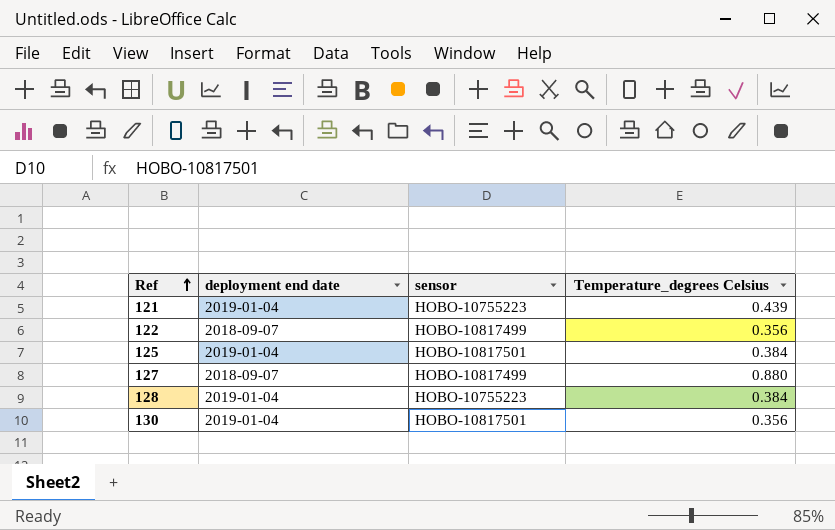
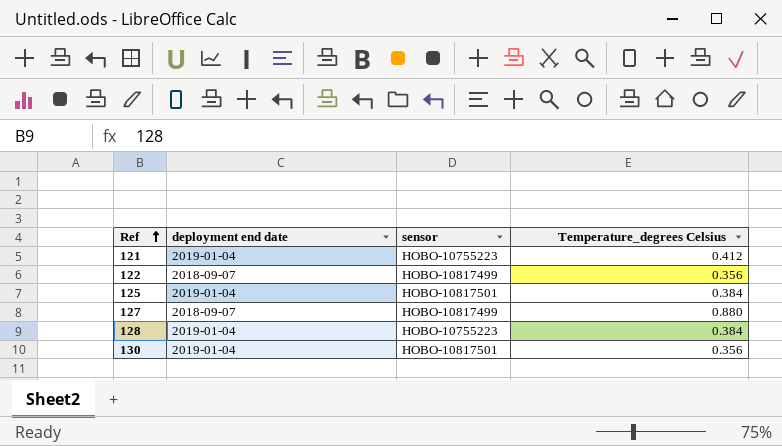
121 | Temperature_degrees Celsius: 0.439 -> 0.412

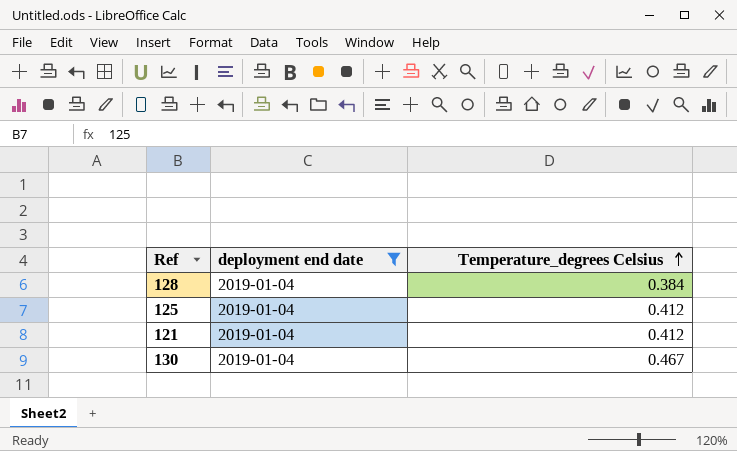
filter: none -> deployment end date = 2019-01-04
row order: Ref ascending -> Temperature_degrees Celsius ascending
column sensor | position: 3 -> none
125 | Temperature_degrees Celsius: 0.384 -> 0.412
130 | Temperature_degrees Celsius: 0.356 -> 0.467

